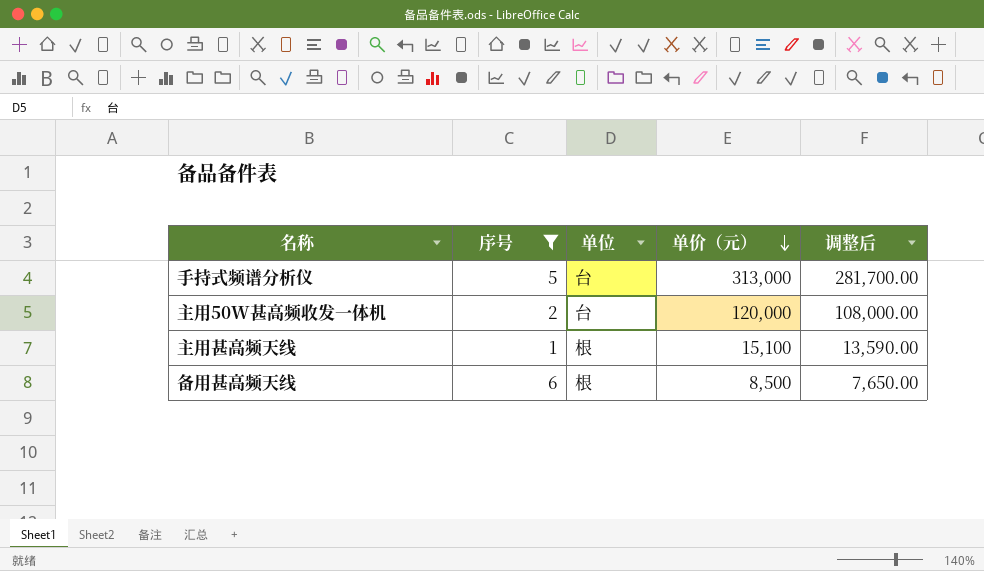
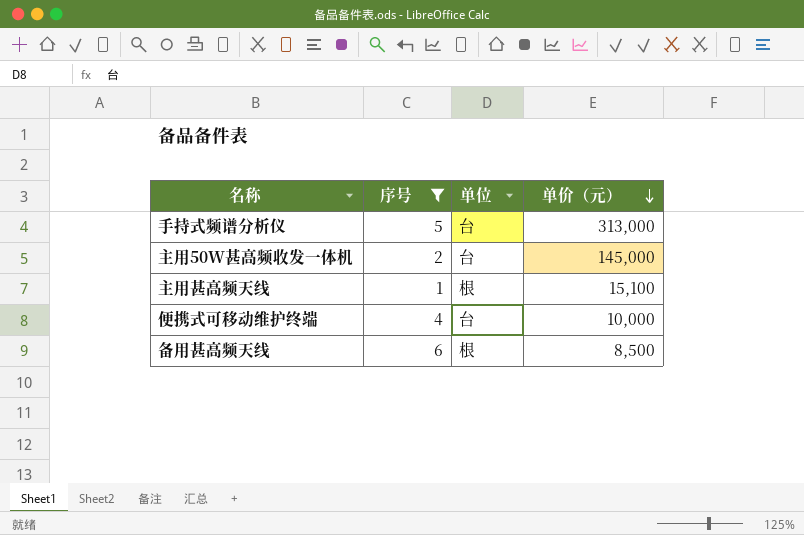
column 调整后 | formula: [单价（元）] * 0.9 -> none
主用50W甚高频收发一体机 | 单价（元）: 120,000 -> 145,000
row 便携式可移动维护终端: none -> 4 | 台 | 10,000

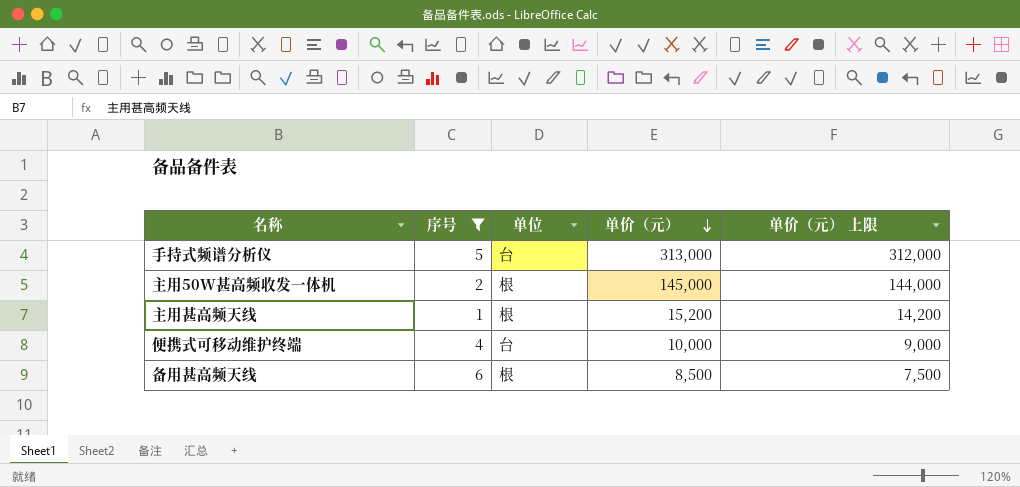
column 单价（元） 上限 | formula: none -> [单价（元）] - 1000
主用50W甚高频收发一体机 | 单位: 台 -> 根
主用甚高频天线 | 单价（元）: 15,100 -> 15,200

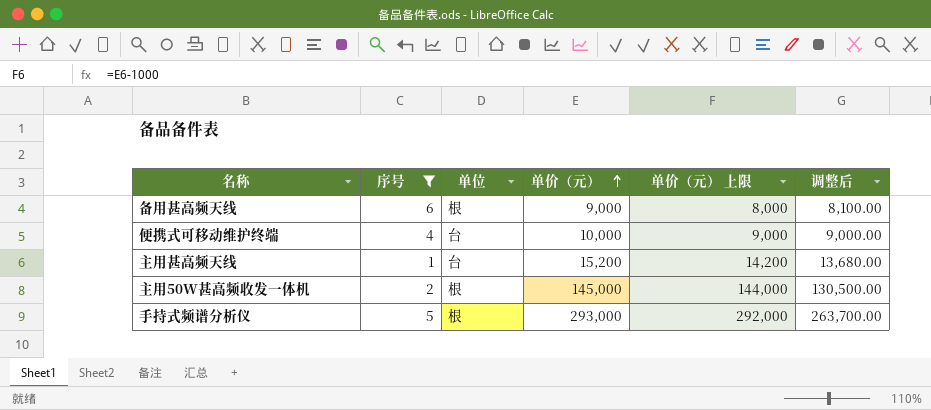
row order: 单价（元） descending -> 单价（元） ascending
column 调整后 | formula: none -> [单价（元）] * 0.9
备用甚高频天线 | 单价（元）: 8,500 -> 9,000
备用甚高频天线 | 单价（元） 上限: 7,500 -> 8,000
主用甚高频天线 | 单位: 根 -> 台
手持式频谱分析仪 | 单位: 台 -> 根
手持式频谱分析仪 | 单价（元）: 313,000 -> 293,000
手持式频谱分析仪 | 单价（元） 上限: 312,000 -> 292,000

